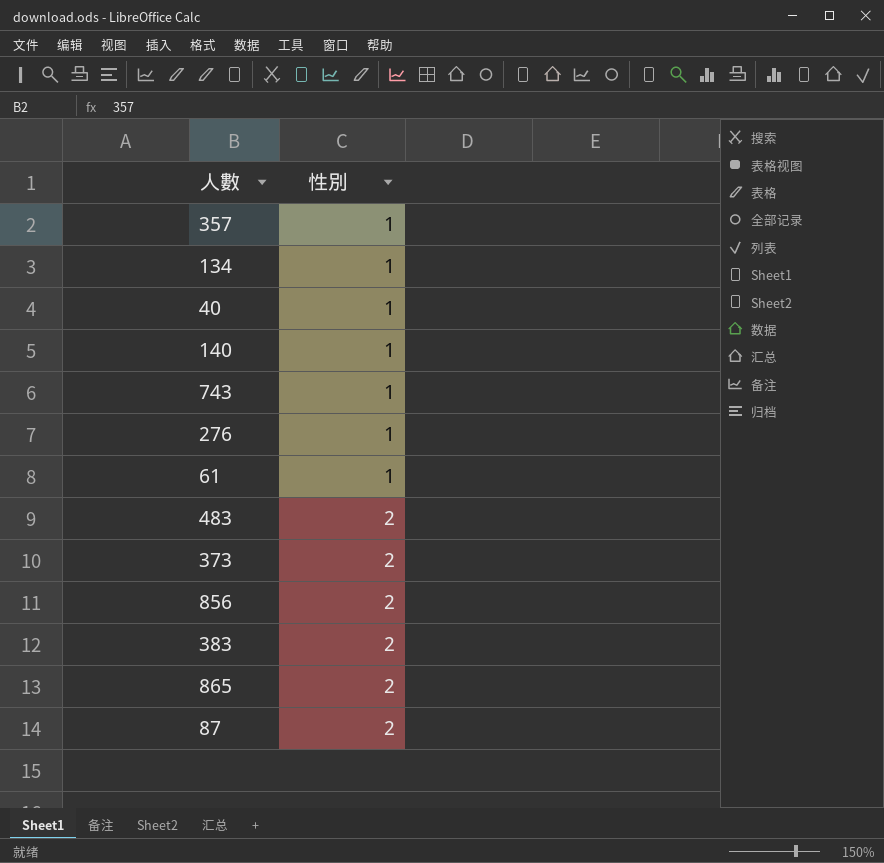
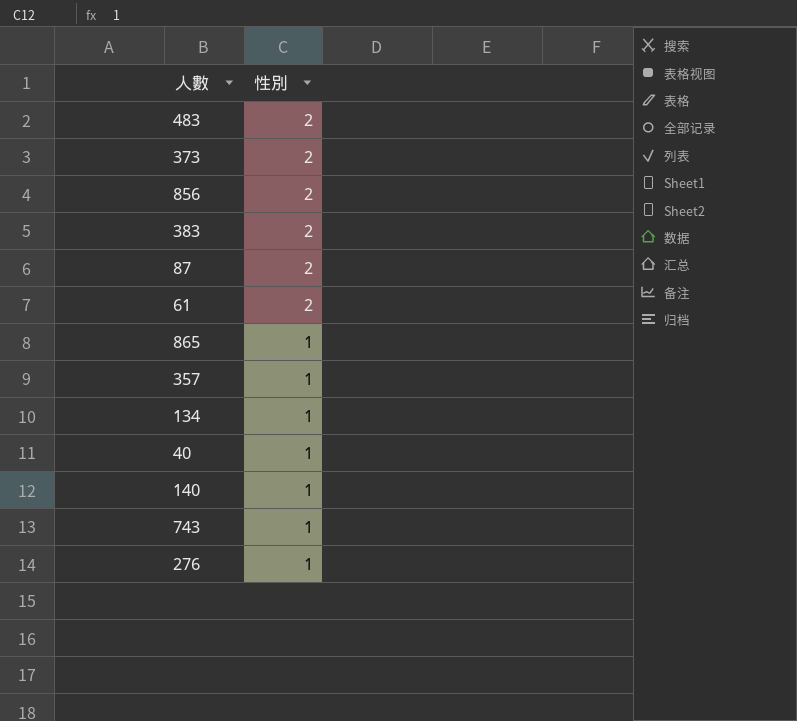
row order: 性別 ascending -> 性別 descending
61 | 性別: 1 -> 2
865 | 性別: 2 -> 1

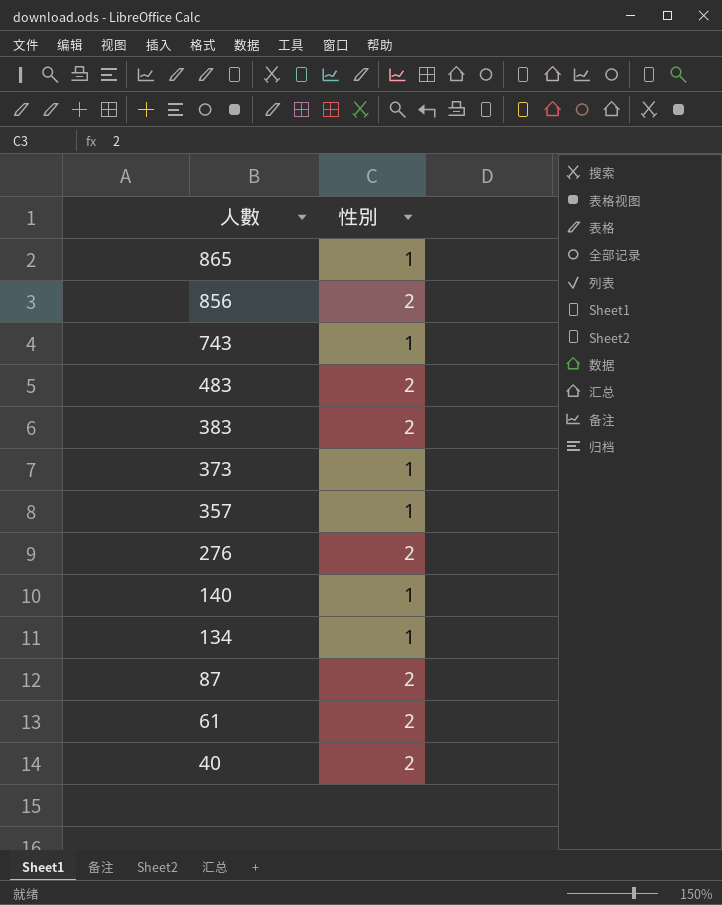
row order: 性別 descending -> 人數 descending
373 | 性別: 2 -> 1
276 | 性別: 1 -> 2
40 | 性別: 1 -> 2

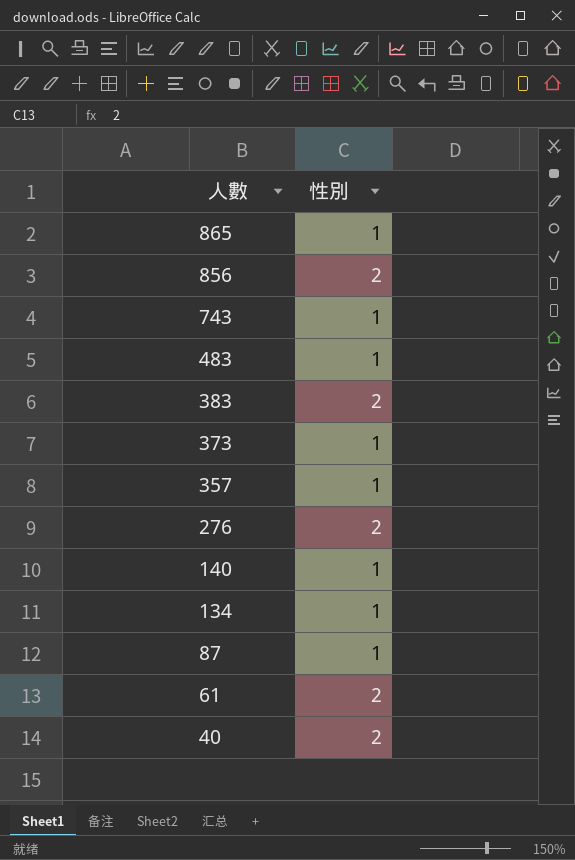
483 | 性別: 2 -> 1
87 | 性別: 2 -> 1

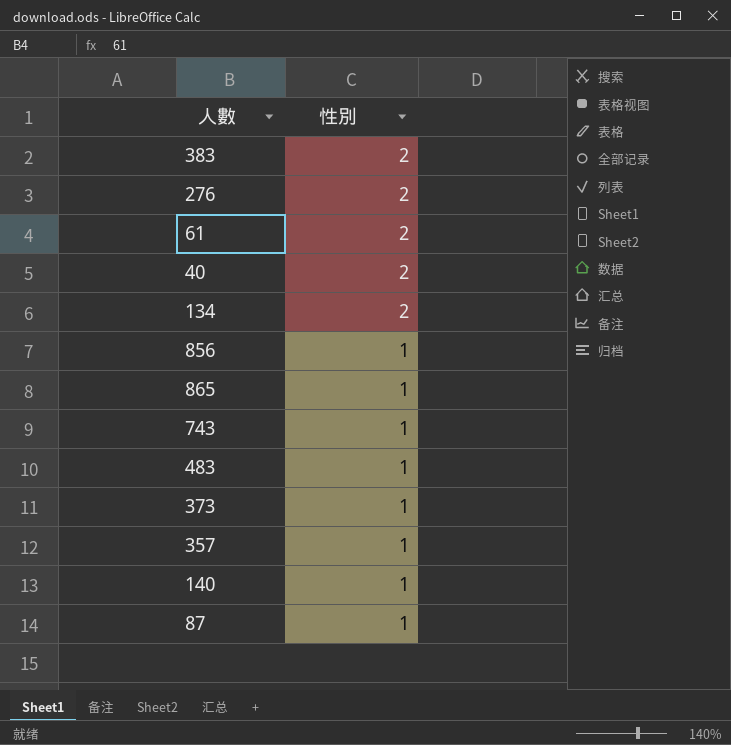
row order: 人數 descending -> 性別 descending
134 | 性別: 1 -> 2
856 | 性別: 2 -> 1

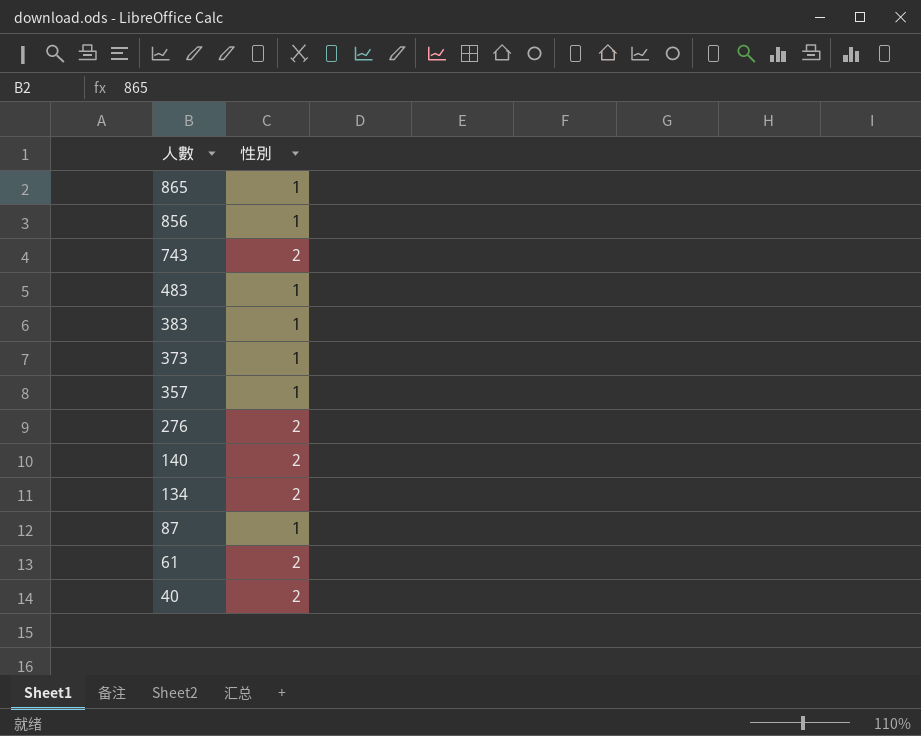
row order: 性別 descending -> 人數 descending
743 | 性別: 1 -> 2
383 | 性別: 2 -> 1
140 | 性別: 1 -> 2

